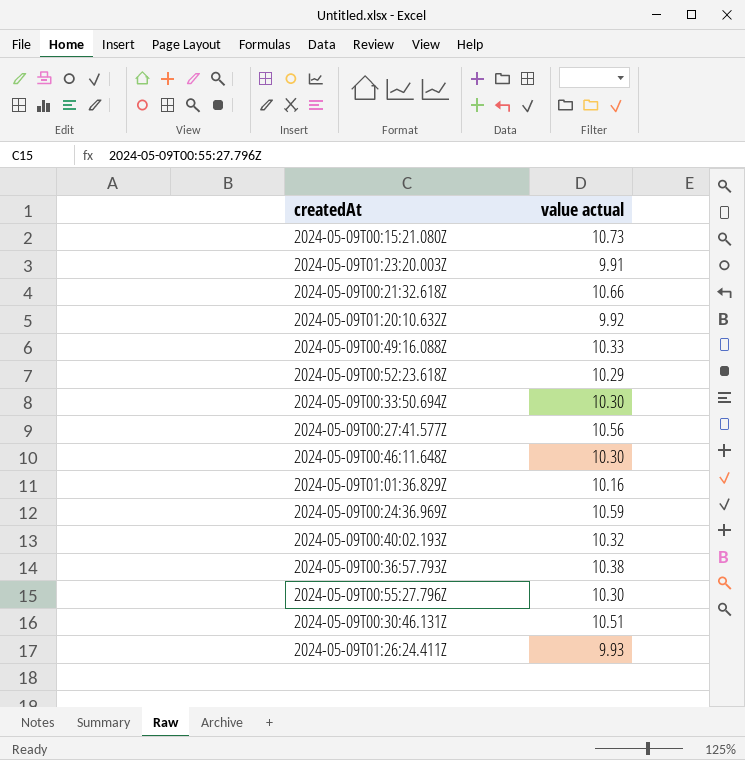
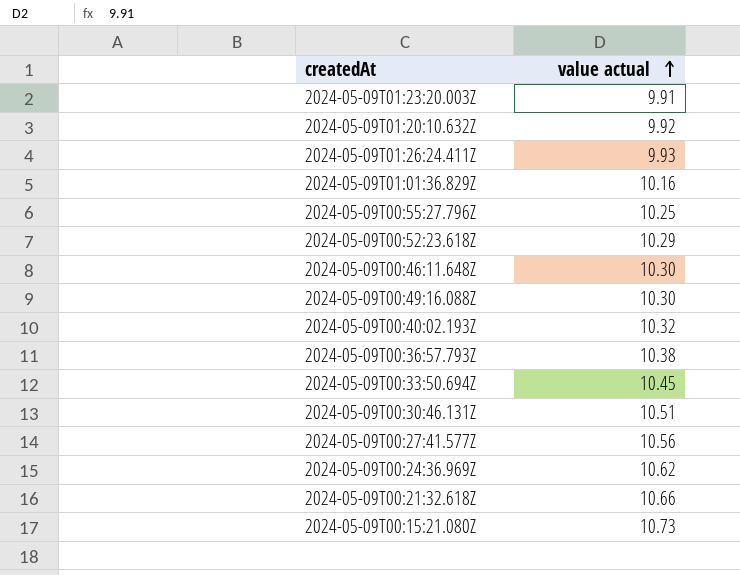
row order: none -> value actual ascending
2024-05-09T00:55:27.796Z | value actual: 10.30 -> 10.25
2024-05-09T00:49:16.088Z | value actual: 10.33 -> 10.30
2024-05-09T00:33:50.694Z | value actual: 10.30 -> 10.45
2024-05-09T00:24:36.969Z | value actual: 10.59 -> 10.62

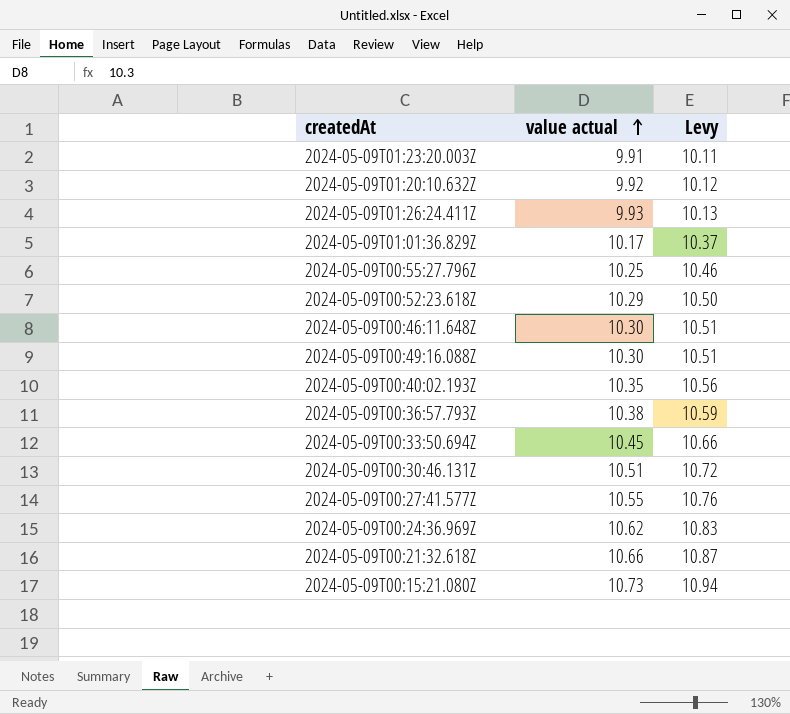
column Levy | formula: none -> [value actual] * 1.02
2024-05-09T01:01:36.829Z | value actual: 10.16 -> 10.17
2024-05-09T00:40:02.193Z | value actual: 10.32 -> 10.35
2024-05-09T00:27:41.577Z | value actual: 10.56 -> 10.55

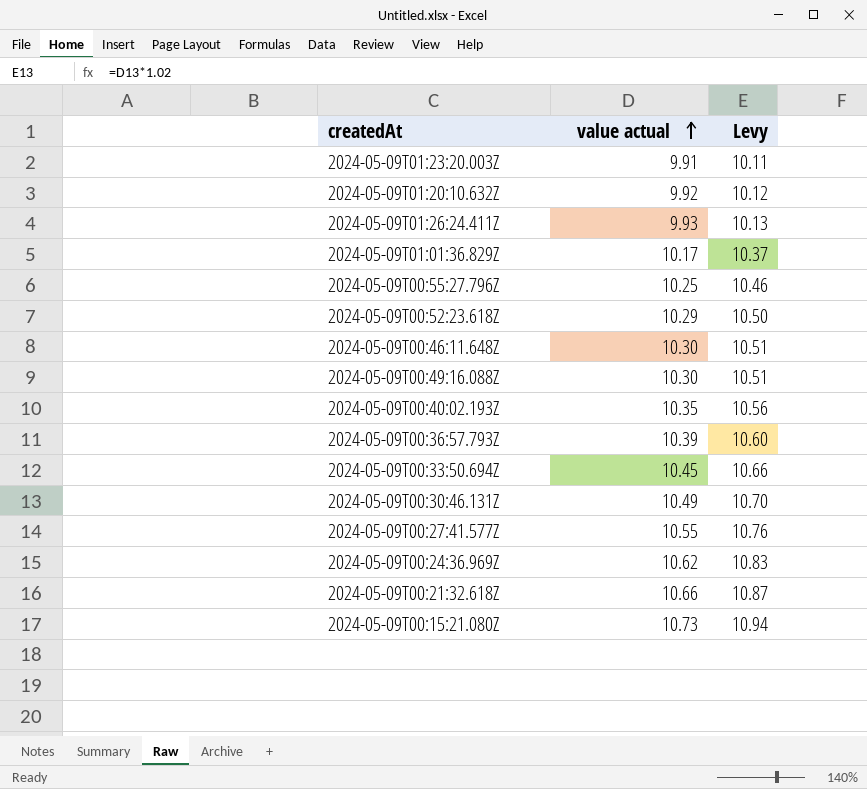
2024-05-09T00:36:57.793Z | value actual: 10.38 -> 10.39
2024-05-09T00:36:57.793Z | Levy: 10.59 -> 10.60
2024-05-09T00:30:46.131Z | value actual: 10.51 -> 10.49
2024-05-09T00:30:46.131Z | Levy: 10.72 -> 10.70

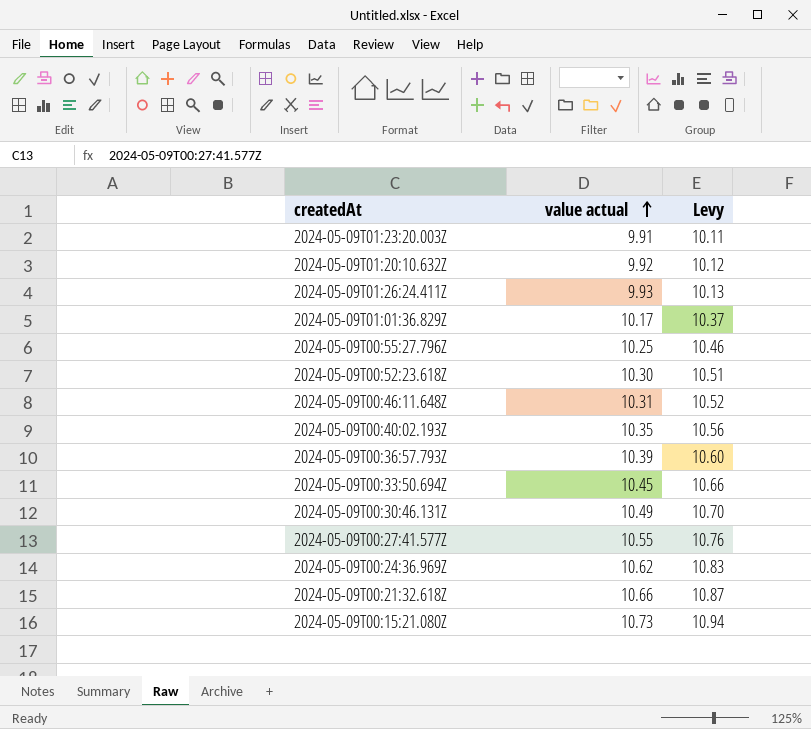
row 2024-05-09T00:49:16.088Z: 10.30 | 10.51 -> none
2024-05-09T00:52:23.618Z | value actual: 10.29 -> 10.30
2024-05-09T00:52:23.618Z | Levy: 10.50 -> 10.51
2024-05-09T00:46:11.648Z | value actual: 10.30 -> 10.31
2024-05-09T00:46:11.648Z | Levy: 10.51 -> 10.52

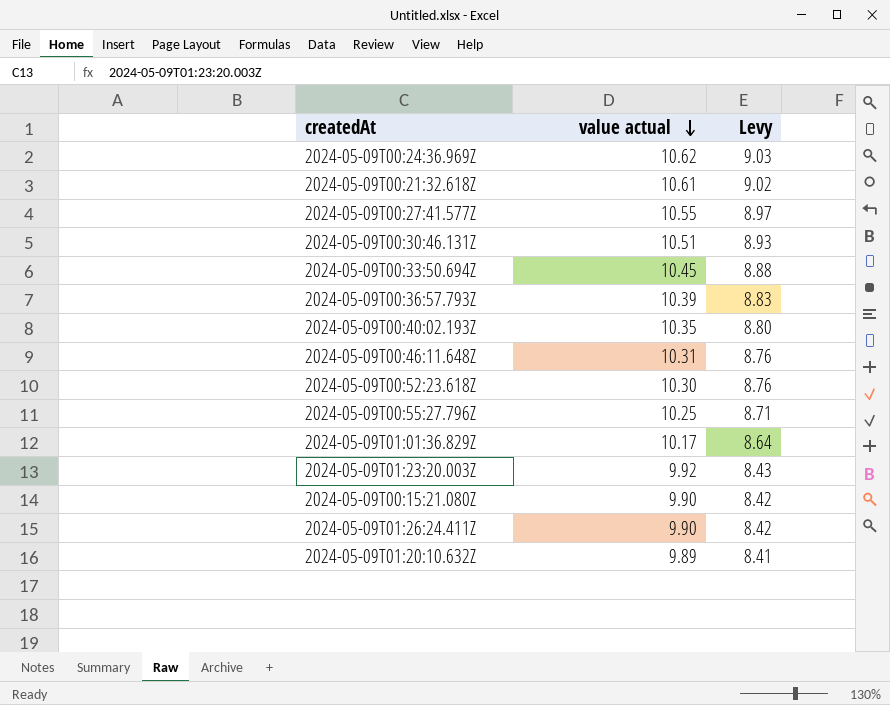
row order: value actual ascending -> value actual descending
column Levy | formula: [value actual] * 1.02 -> [value actual] * 0.85
2024-05-09T00:21:32.618Z | value actual: 10.66 -> 10.61
2024-05-09T00:30:46.131Z | value actual: 10.49 -> 10.51
2024-05-09T01:23:20.003Z | value actual: 9.91 -> 9.92
2024-05-09T00:15:21.080Z | value actual: 10.73 -> 9.90
2024-05-09T01:26:24.411Z | value actual: 9.93 -> 9.90
2024-05-09T01:20:10.632Z | value actual: 9.92 -> 9.89

